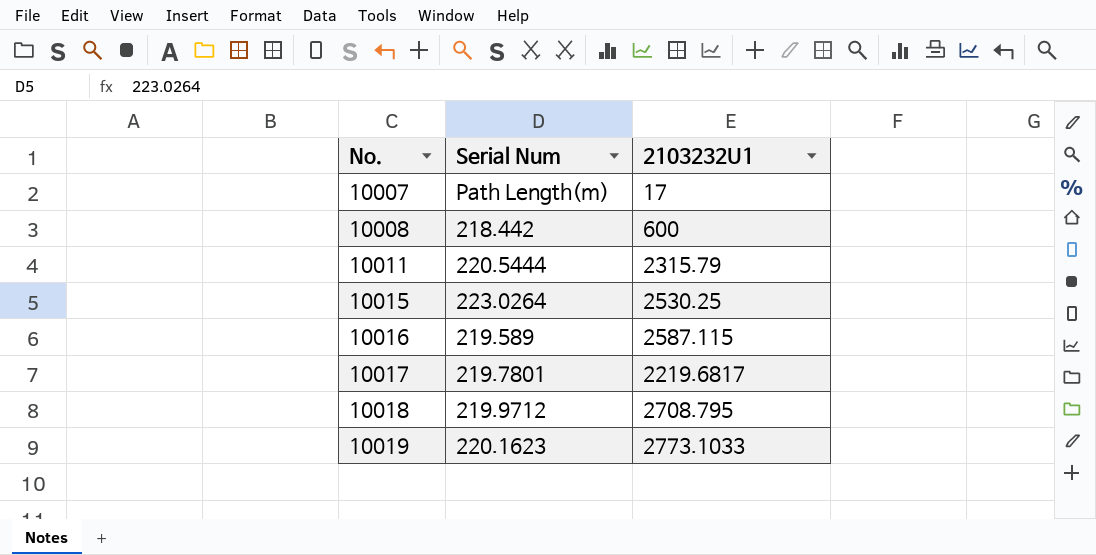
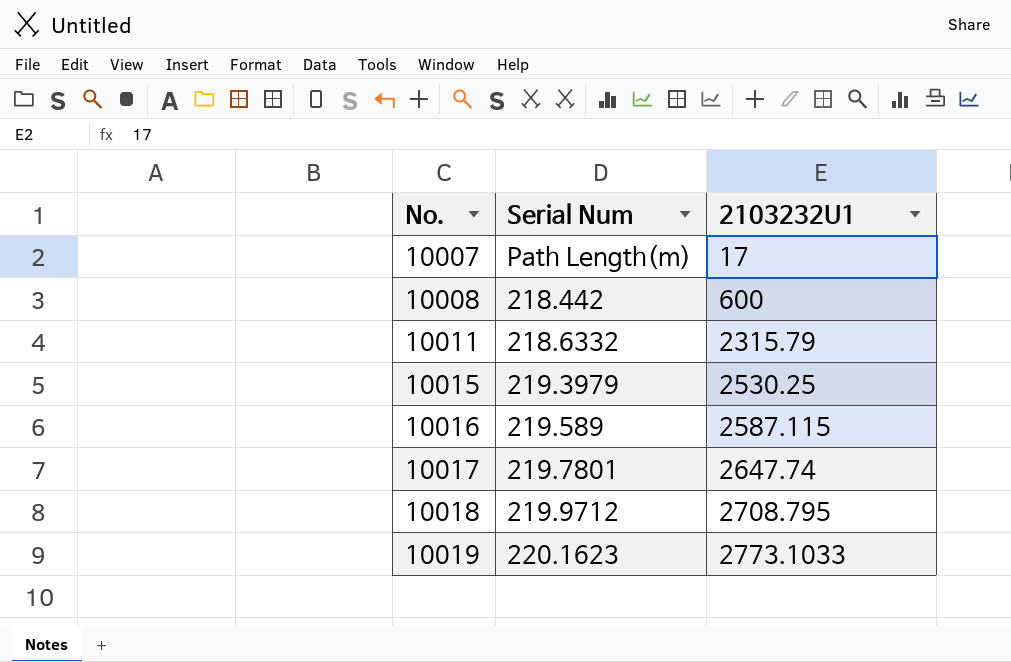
10011 | Serial Num: 220.5444 -> 218.6332
10015 | Serial Num: 223.0264 -> 219.3979
10017 | 2103232U1: 2219.6817 -> 2647.74

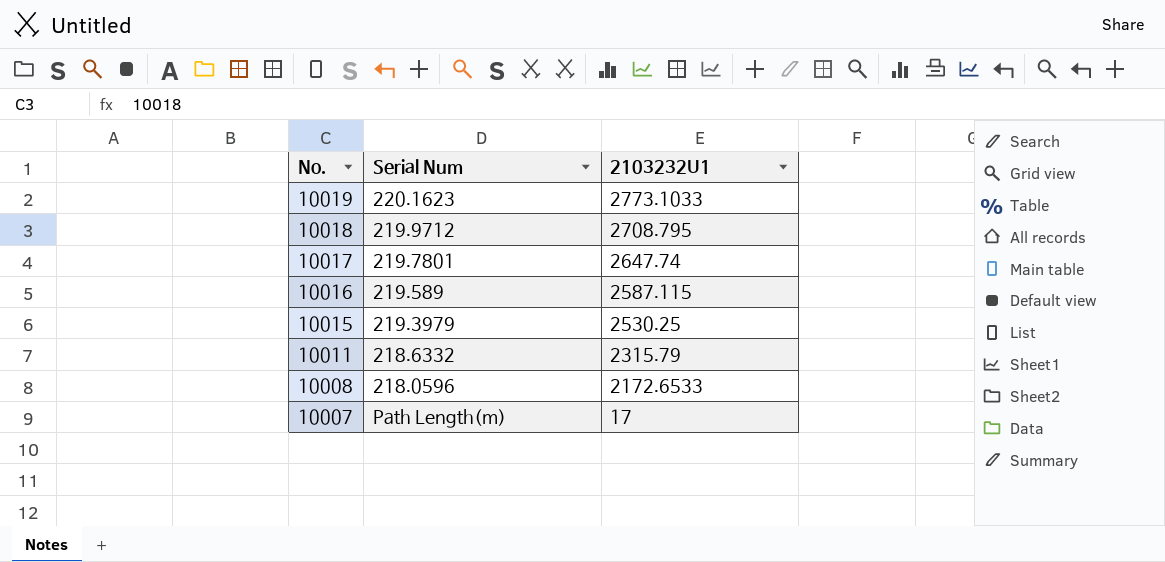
row order: No. ascending -> No. descending
10008 | Serial Num: 218.442 -> 218.0596
10008 | 2103232U1: 600 -> 2172.6533

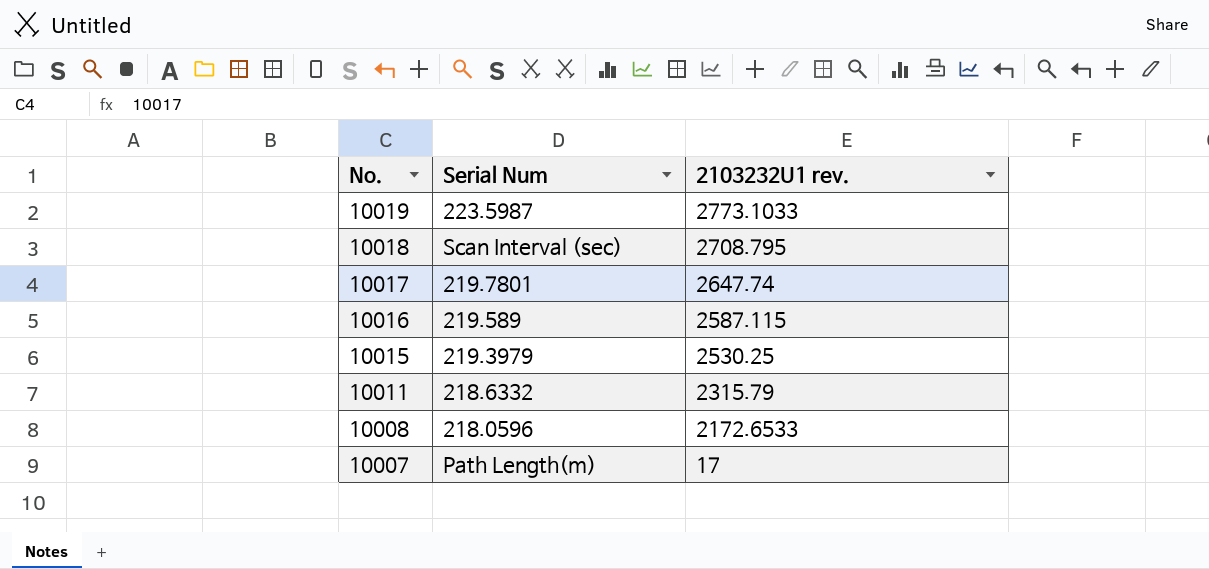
column name: 2103232U1 -> 2103232U1 rev.
10019 | Serial Num: 220.1623 -> 223.5987
10018 | Serial Num: 219.9712 -> Scan Interval (sec)

